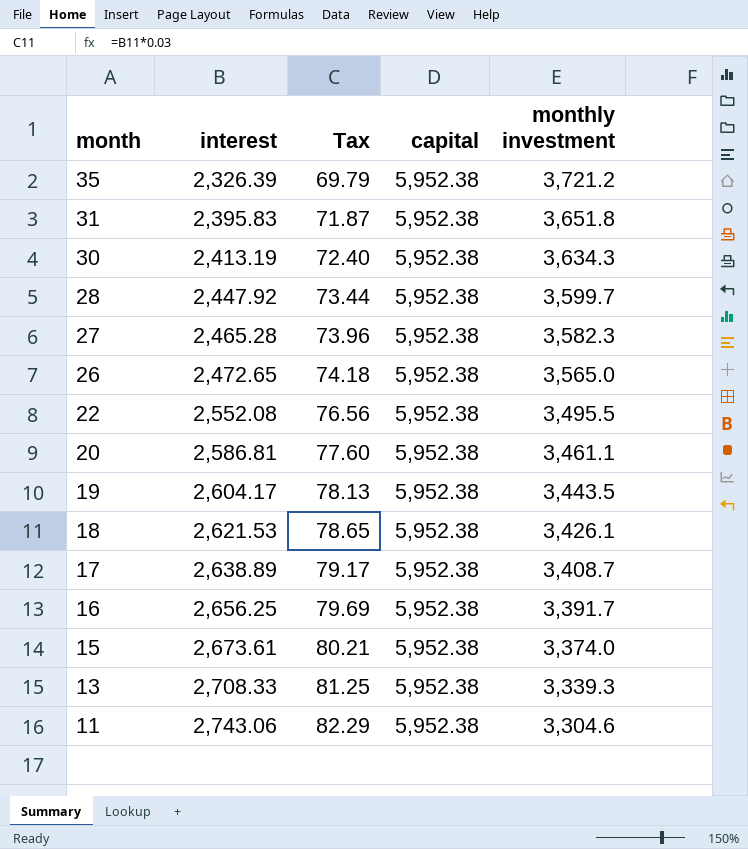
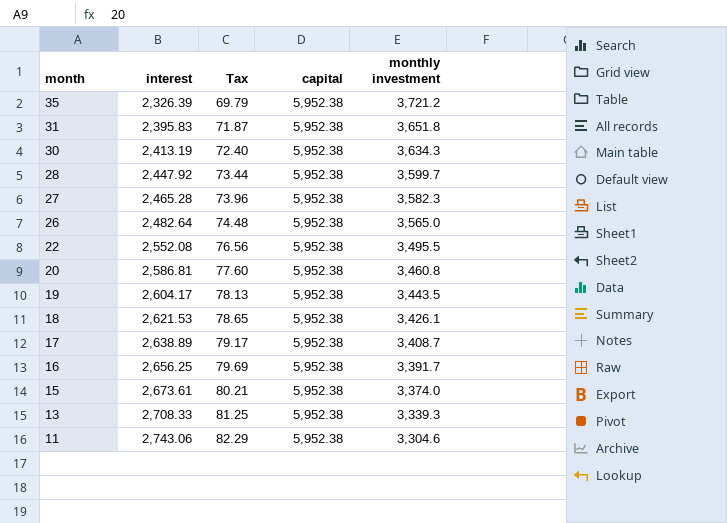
26 | interest: 2,472.65 -> 2,482.64
26 | Tax: 74.18 -> 74.48
20 | monthly investment: 3,461.1 -> 3,460.8

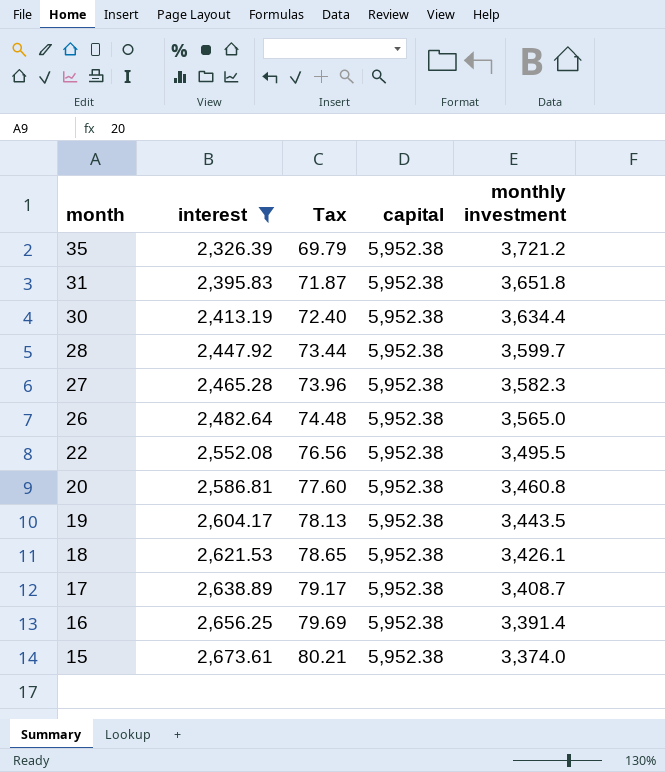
filter: none -> interest <= 2,673.61
30 | monthly investment: 3,634.3 -> 3,634.4
16 | monthly investment: 3,391.7 -> 3,391.4

